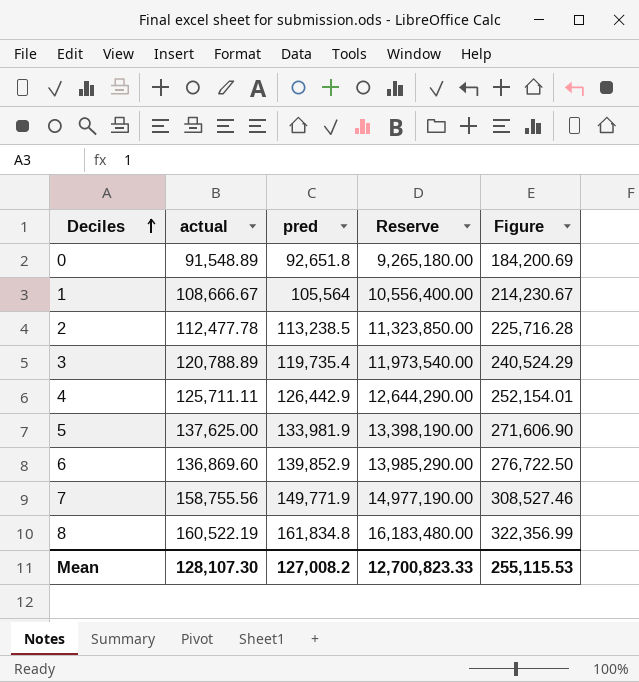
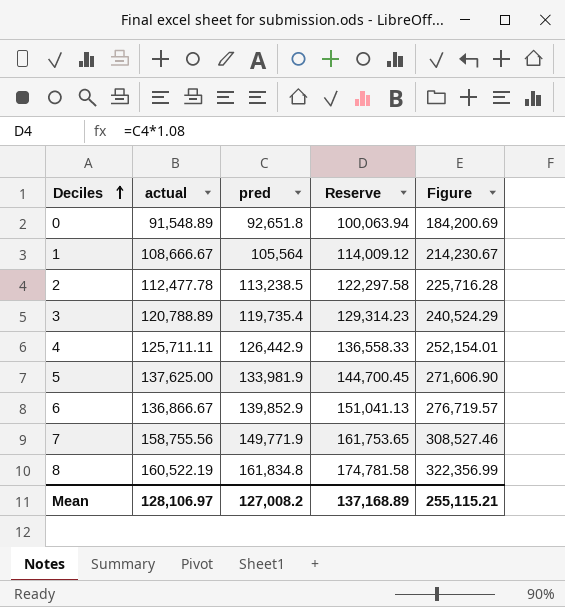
column Reserve | formula: [pred] * 100 -> [pred] * 1.08
6 | actual: 136,869.60 -> 136,866.67
6 | Figure: 276,722.50 -> 276,719.57
Mean | actual: 128,107.30 -> 128,106.97
Mean | Reserve: 12,700,823.33 -> 137,168.89
Mean | Figure: 255,115.53 -> 255,115.21

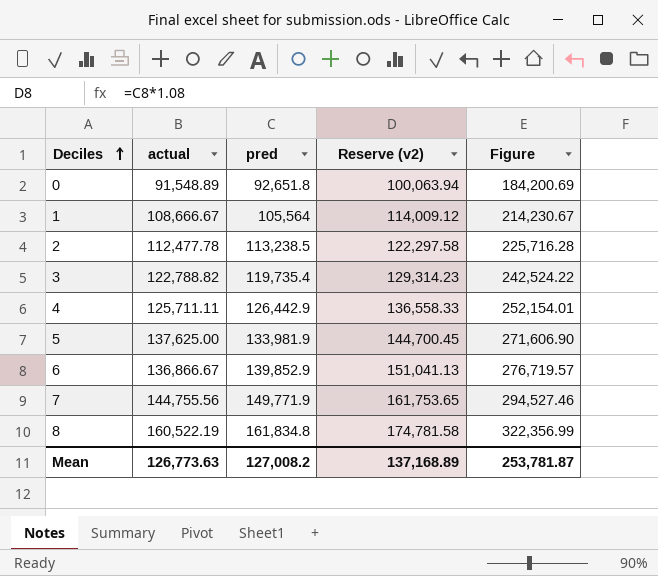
column name: Reserve -> Reserve (v2)
3 | actual: 120,788.89 -> 122,788.82
3 | Figure: 240,524.29 -> 242,524.22
7 | actual: 158,755.56 -> 144,755.56
7 | Figure: 308,527.46 -> 294,527.46
Mean | actual: 128,106.97 -> 126,773.63
Mean | Figure: 255,115.21 -> 253,781.87

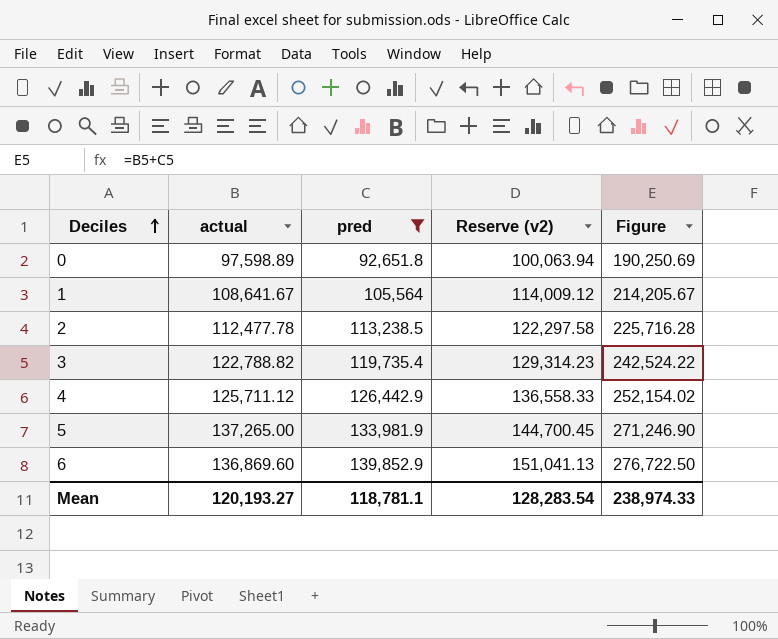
filter: none -> pred <= 139,852.9
0 | actual: 91,548.89 -> 97,598.89
0 | Figure: 184,200.69 -> 190,250.69
1 | actual: 108,666.67 -> 108,641.67
1 | Figure: 214,230.67 -> 214,205.67
4 | actual: 125,711.11 -> 125,711.12
4 | Figure: 252,154.01 -> 252,154.02
5 | actual: 137,625.00 -> 137,265.00
5 | Figure: 271,606.90 -> 271,246.90
6 | actual: 136,866.67 -> 136,869.60
6 | Figure: 276,719.57 -> 276,722.50
Mean | actual: 126,773.63 -> 120,193.27
Mean | pred: 127,008.2 -> 118,781.1
Mean | Reserve (v2): 137,168.89 -> 128,283.54
Mean | Figure: 253,781.87 -> 238,974.33

